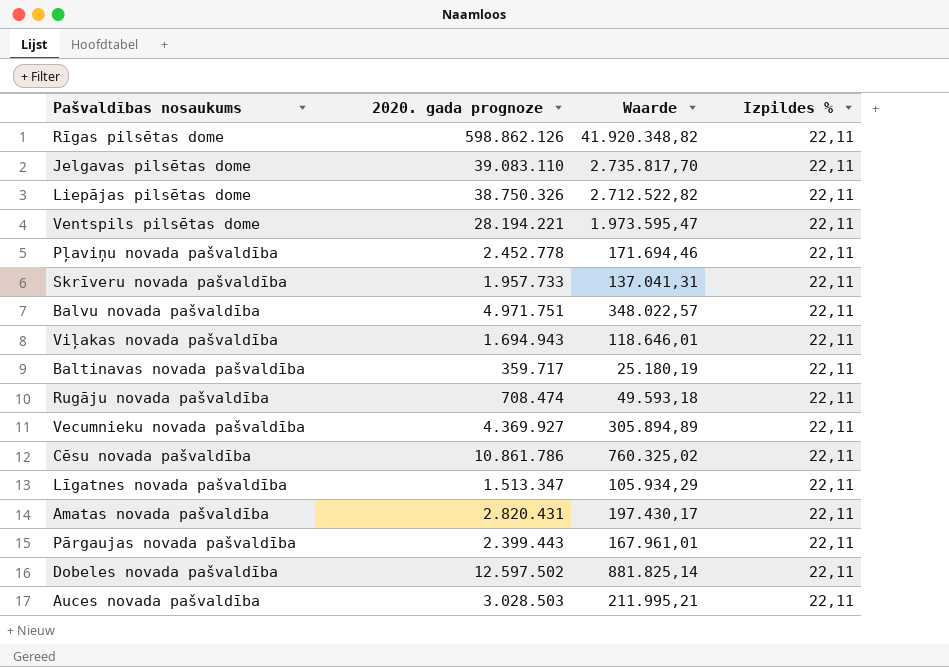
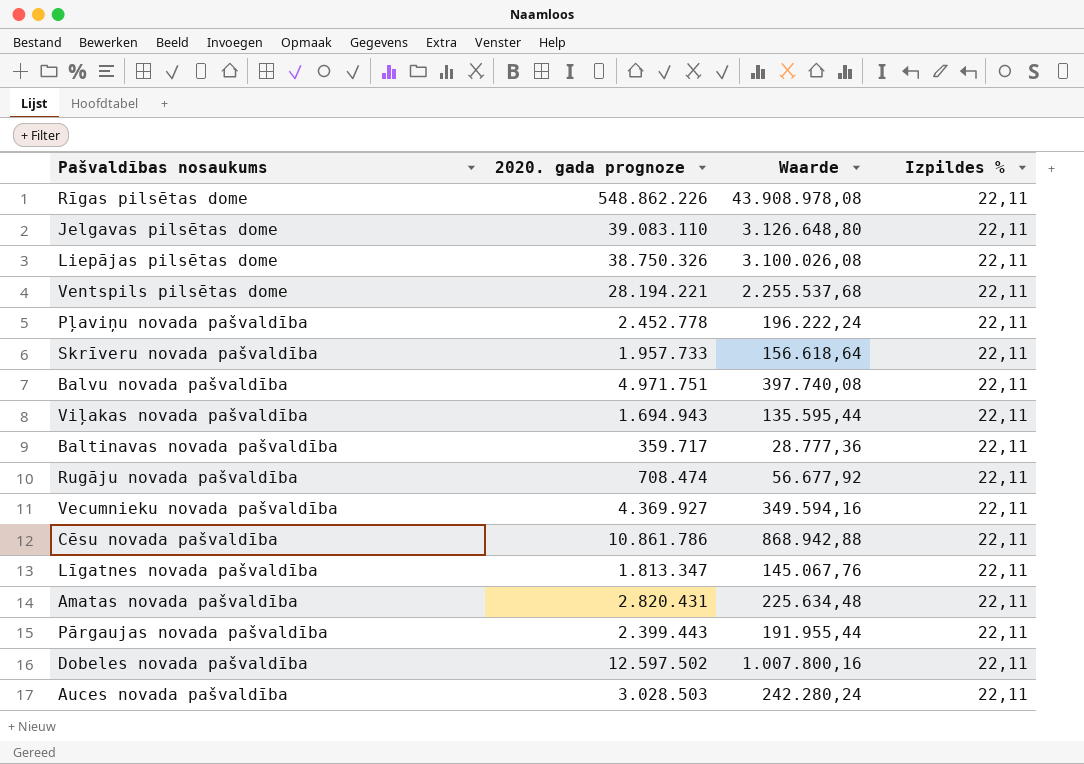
column Waarde | formula: [2020. gada prognoze] * 0,07 -> [2020. gada prognoze] * 0,08
Rīgas pilsētas dome | 2020. gada prognoze: 598.862.126 -> 548.862.226
Līgatnes novada pašvaldība | 2020. gada prognoze: 1.513.347 -> 1.813.347

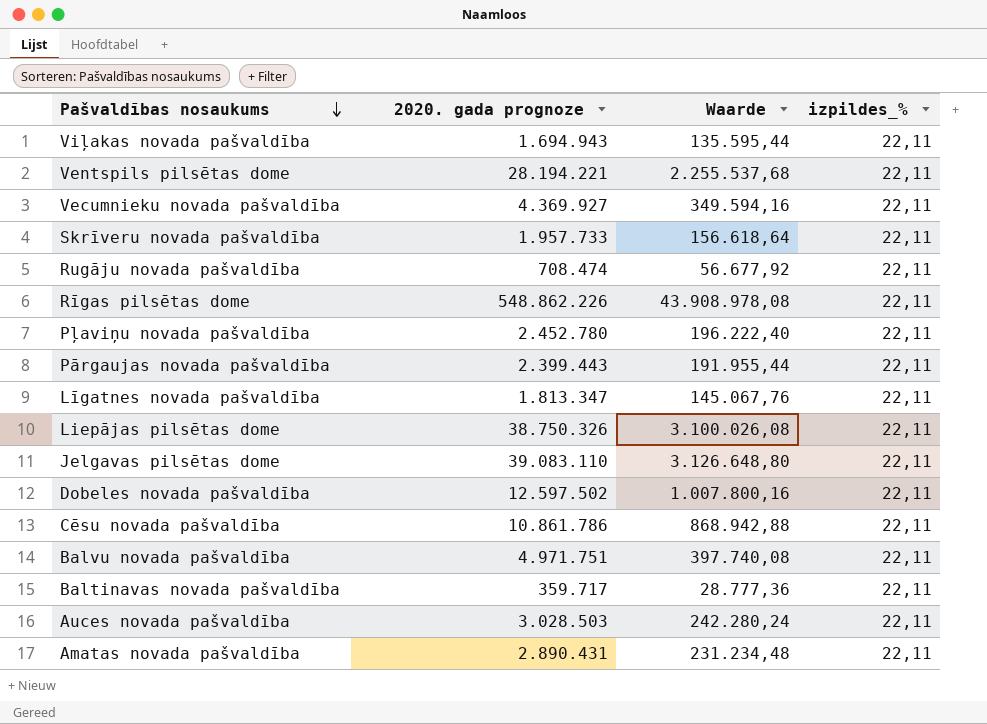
row order: none -> Pašvaldības nosaukums descending
column name: Izpildes % -> izpildes_%
Pļaviņu novada pašvaldība | 2020. gada prognoze: 2.452.778 -> 2.452.780
Pļaviņu novada pašvaldība | Waarde: 196.222,24 -> 196.222,40
Amatas novada pašvaldība | 2020. gada prognoze: 2.820.431 -> 2.890.431
Amatas novada pašvaldība | Waarde: 225.634,48 -> 231.234,48

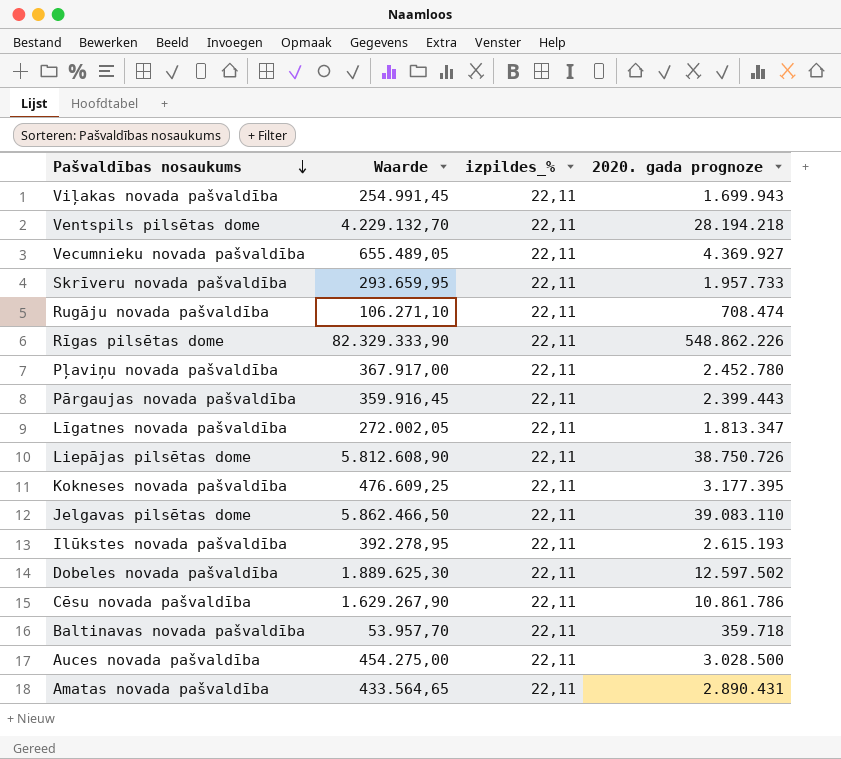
column Waarde | formula: [2020. gada prognoze] * 0,08 -> [2020. gada prognoze] * 0,15
column 2020. gada prognoze | position: 2 -> 4
row Balvu novada pašvaldība: 4.971.751 | 397.740,08 | 22,11 -> none
Viļakas novada pašvaldība | 2020. gada prognoze: 1.694.943 -> 1.699.943
Ventspils pilsētas dome | 2020. gada prognoze: 28.194.221 -> 28.194.218
Liepājas pilsētas dome | 2020. gada prognoze: 38.750.326 -> 38.750.726
row Kokneses novada pašvaldība: none -> 476.609,25 | 22,11 | 3.177.395
row Ilūkstes novada pašvaldība: none -> 392.278,95 | 22,11 | 2.615.193
Baltinavas novada pašvaldība | 2020. gada prognoze: 359.717 -> 359.718
Auces novada pašvaldība | 2020. gada prognoze: 3.028.503 -> 3.028.500

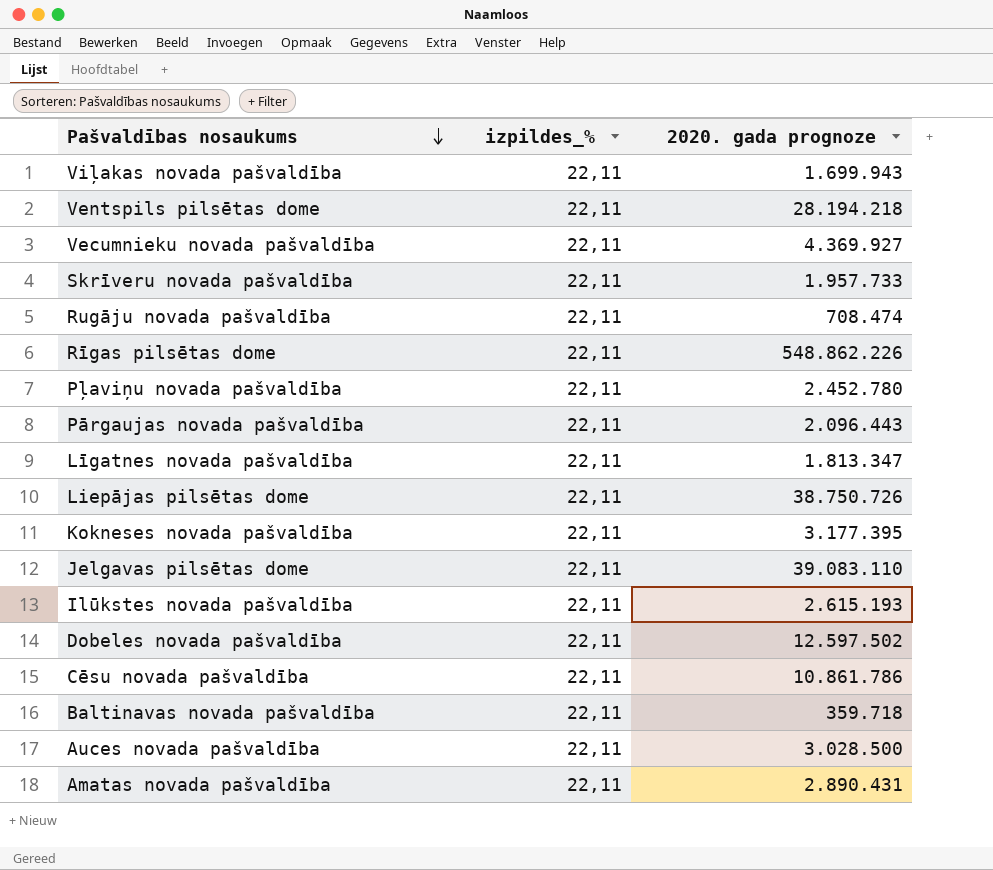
column Waarde | formula: [2020. gada prognoze] * 0,15 -> none
Pārgaujas novada pašvaldība | 2020. gada prognoze: 2.399.443 -> 2.096.443

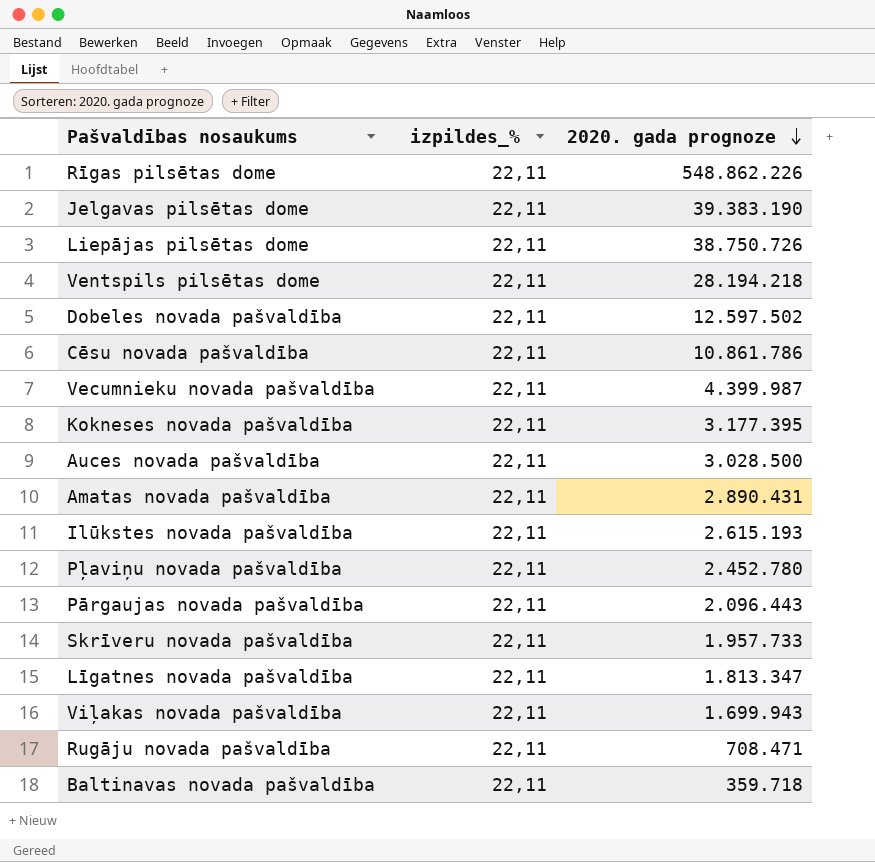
row order: Pašvaldības nosaukums descending -> 2020. gada prognoze descending
Jelgavas pilsētas dome | 2020. gada prognoze: 39.083.110 -> 39.383.190
Vecumnieku novada pašvaldība | 2020. gada prognoze: 4.369.927 -> 4.399.987
Rugāju novada pašvaldība | 2020. gada prognoze: 708.474 -> 708.471

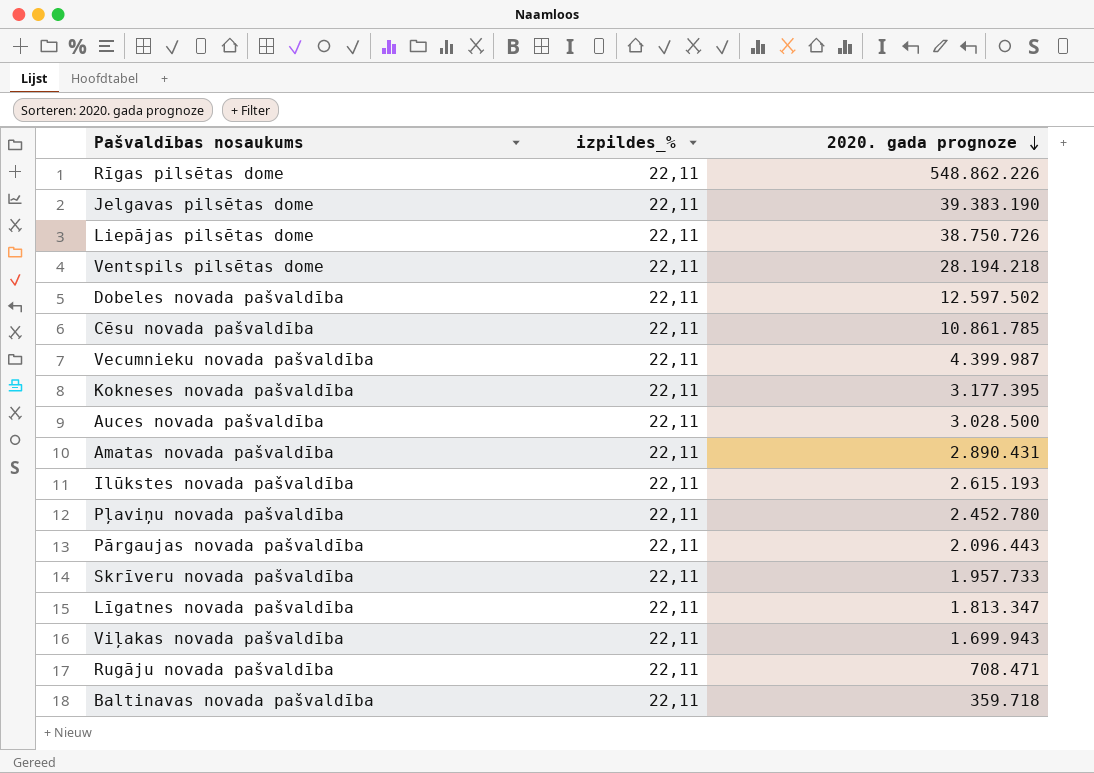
Cēsu novada pašvaldība | 2020. gada prognoze: 10.861.786 -> 10.861.785

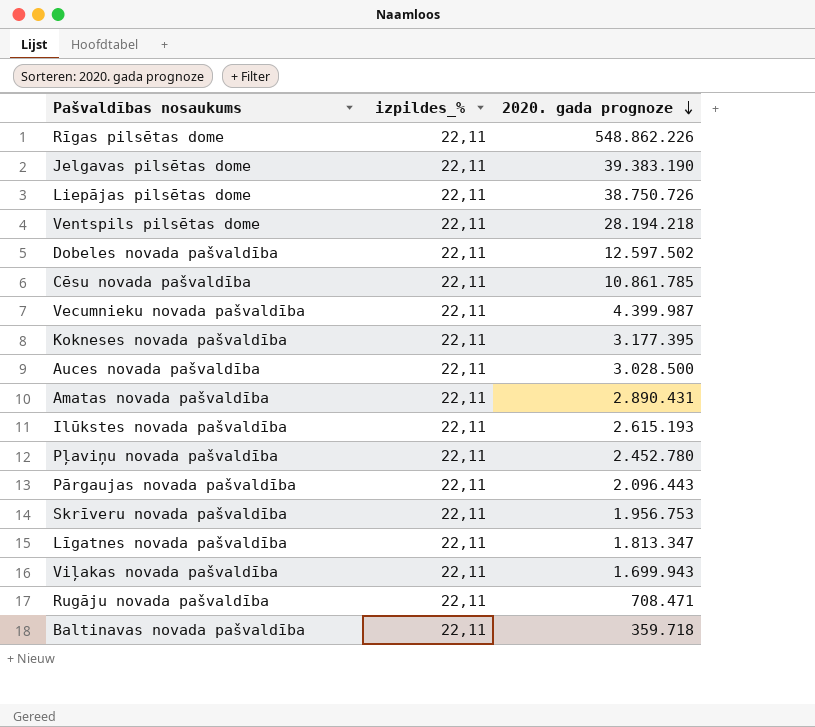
Skrīveru novada pašvaldība | 2020. gada prognoze: 1.957.733 -> 1.956.753

